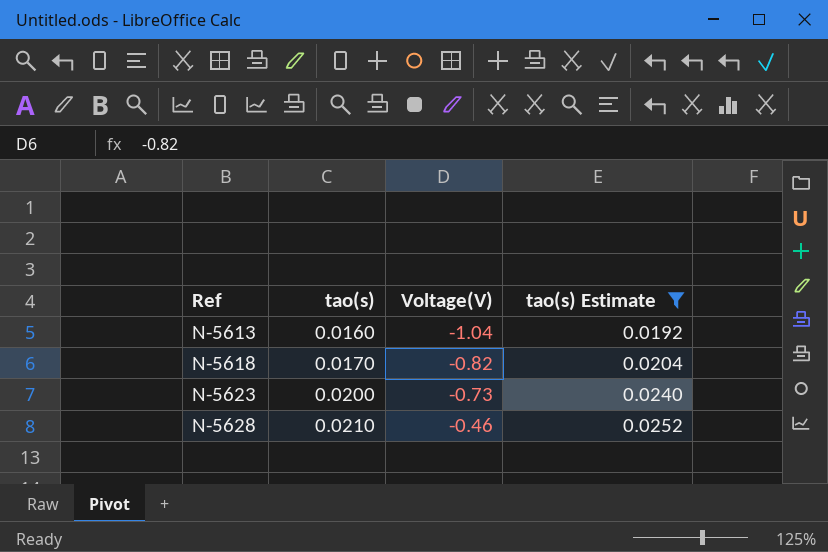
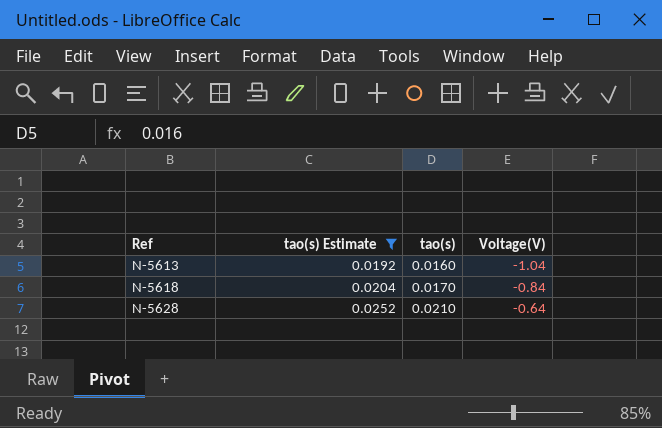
column tao(s) Estimate | position: 4 -> 2
row N-5623: 0.0200 | -0.73 | 0.0240 -> none
N-5618 | Voltage(V): -0.82 -> -0.84
N-5628 | Voltage(V): -0.46 -> -0.64

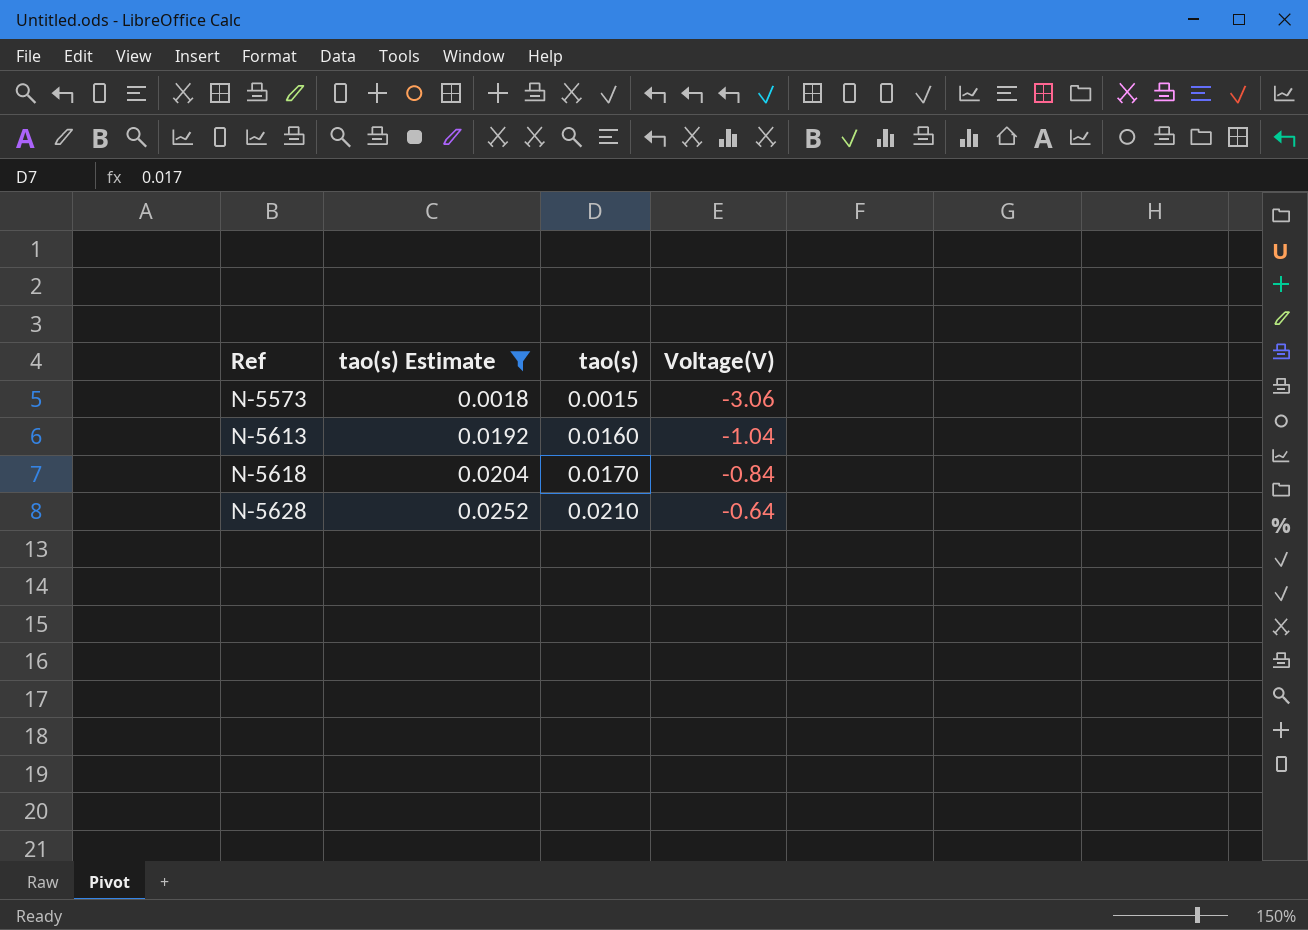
row N-5573: none -> 0.0018 | 0.0015 | -3.06

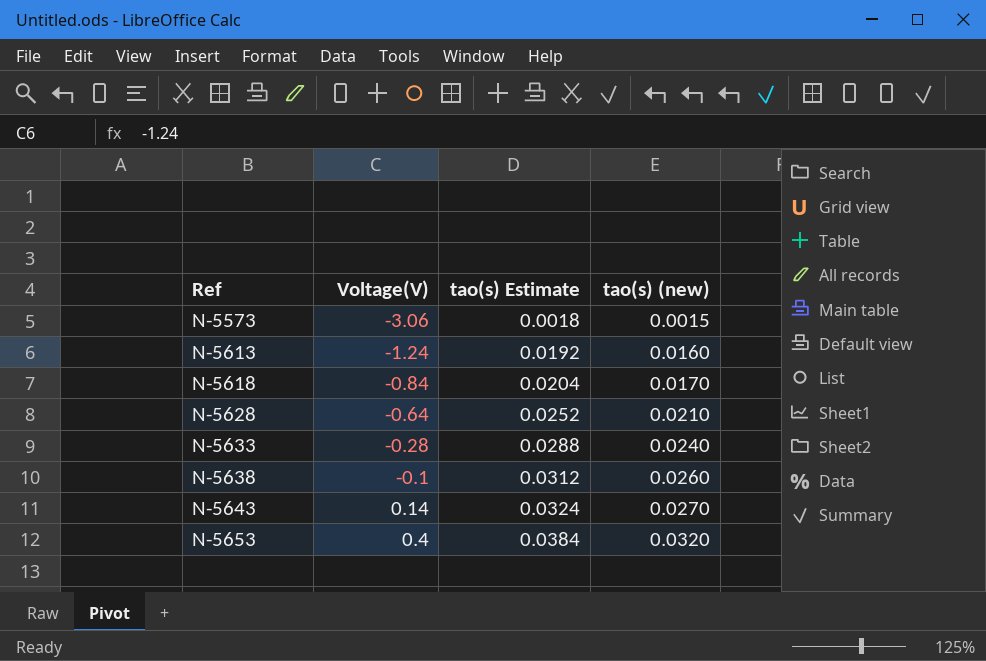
filter: tao(s) Estimate <= 0.0252 -> none
column Voltage(V) | position: 4 -> 2
column name: tao(s) -> tao(s) (new)
N-5613 | Voltage(V): -1.04 -> -1.24

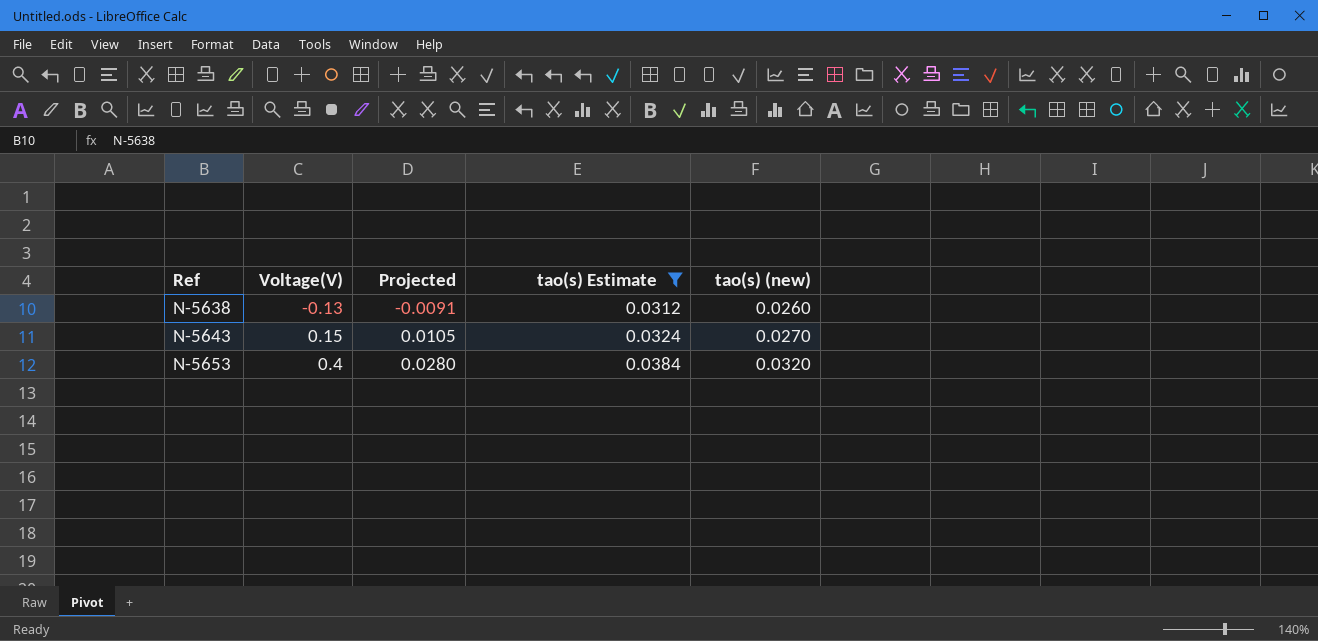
filter: none -> tao(s) Estimate >= 0.0312
column Projected | formula: none -> [Voltage(V)] * 0.07
N-5638 | Voltage(V): -0.1 -> -0.13
N-5643 | Voltage(V): 0.14 -> 0.15

